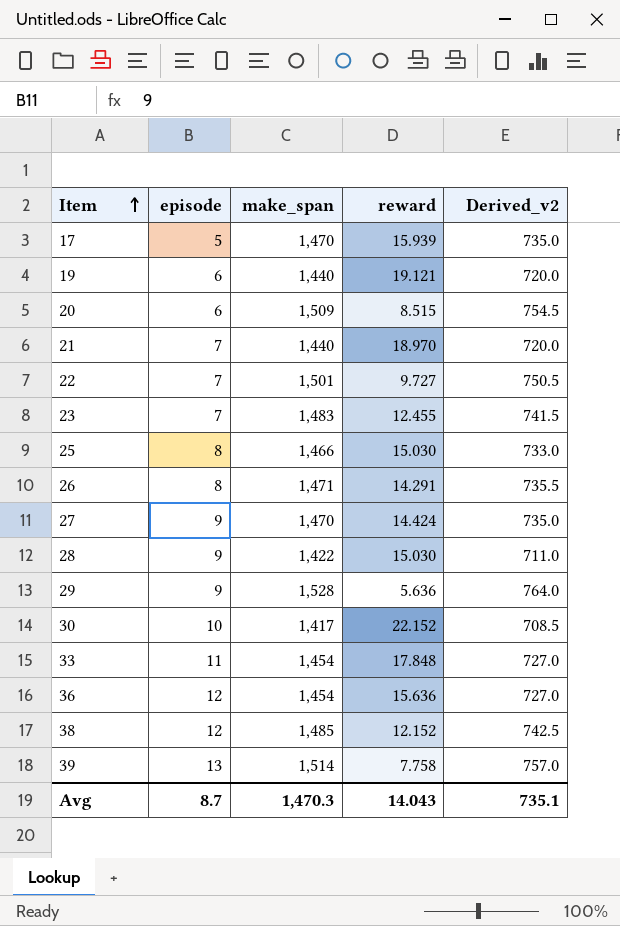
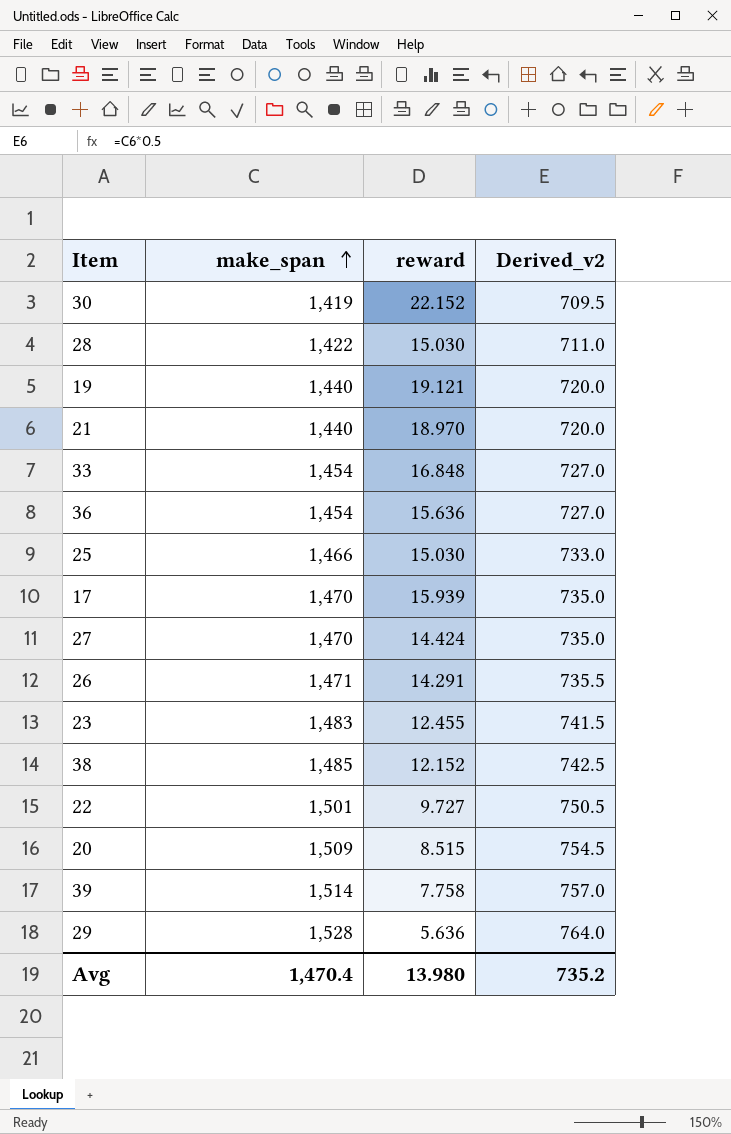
row order: Item ascending -> make_span ascending
column episode | position: 2 -> none
30 | make_span: 1,417 -> 1,419
30 | Derived_v2: 708.5 -> 709.5
33 | reward: 17.848 -> 16.848
Avg | make_span: 1,470.3 -> 1,470.4
Avg | reward: 14.043 -> 13.980
Avg | Derived_v2: 735.1 -> 735.2

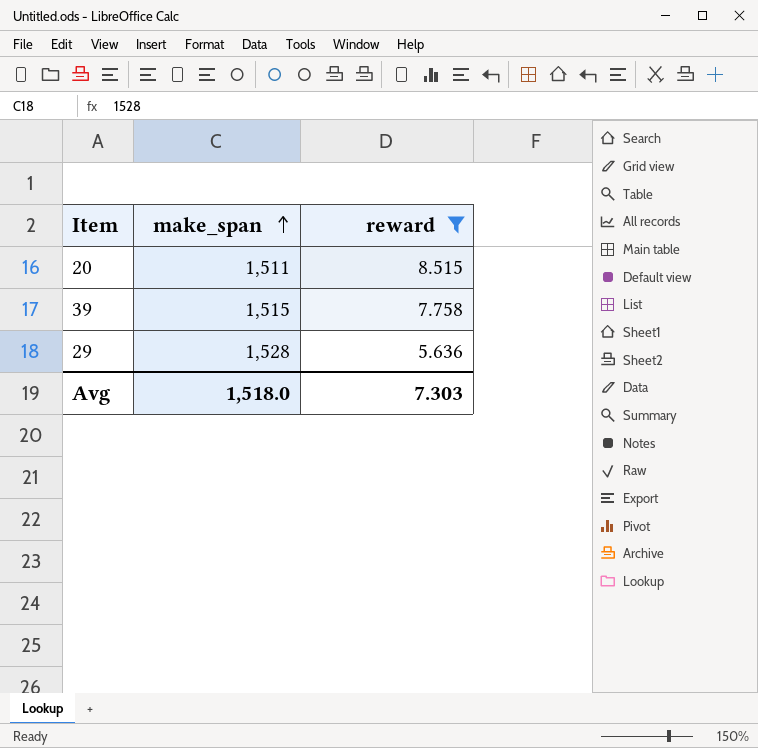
filter: none -> reward <= 8.515
column Derived_v2 | formula: [make_span] * 0.5 -> none
20 | make_span: 1,509 -> 1,511
39 | make_span: 1,514 -> 1,515
Avg | make_span: 1,470.4 -> 1,518.0
Avg | reward: 13.980 -> 7.303

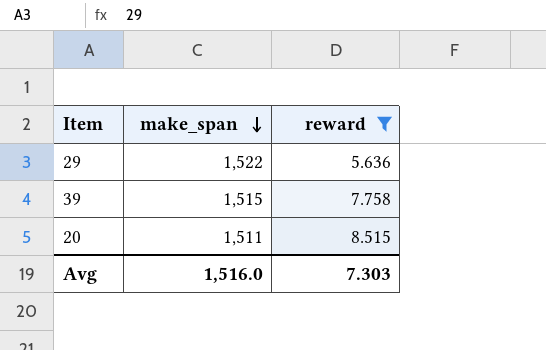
row order: make_span ascending -> make_span descending
29 | make_span: 1,528 -> 1,522
Avg | make_span: 1,518.0 -> 1,516.0

